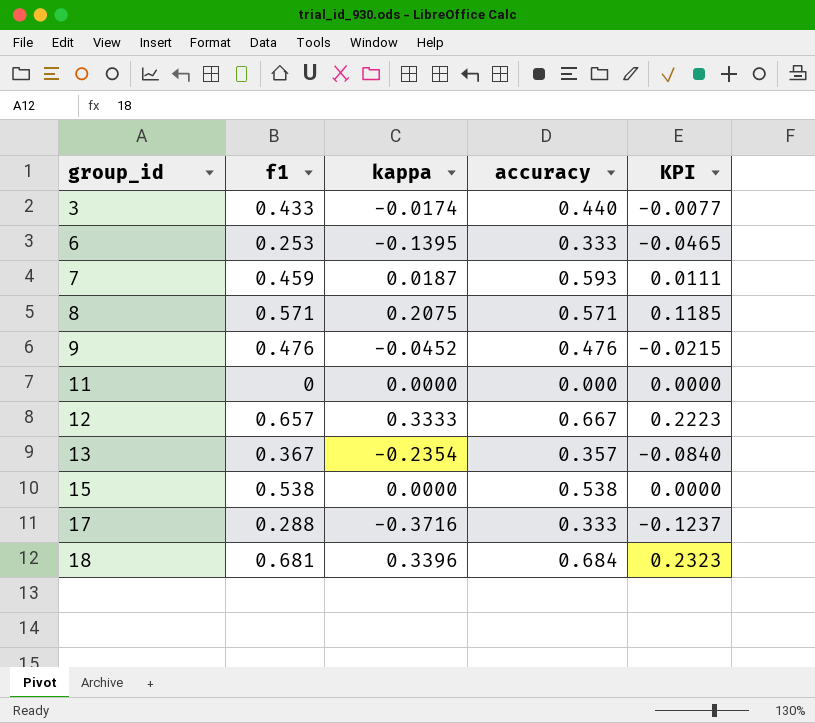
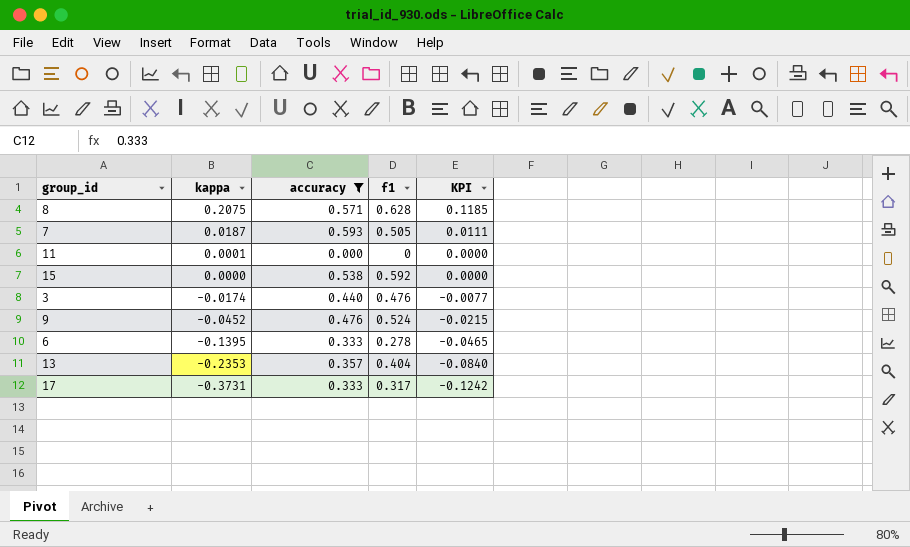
filter: none -> accuracy <= 0.593
row order: group_id ascending -> kappa descending
column f1 | position: 2 -> 4
8 | f1: 0.571 -> 0.628
7 | f1: 0.459 -> 0.505
11 | kappa: 0.0000 -> 0.0001
15 | f1: 0.538 -> 0.592
3 | f1: 0.433 -> 0.476
9 | f1: 0.476 -> 0.524
6 | f1: 0.253 -> 0.278
13 | kappa: -0.2354 -> -0.2353
13 | f1: 0.367 -> 0.404
17 | kappa: -0.3716 -> -0.3731
17 | f1: 0.288 -> 0.317
17 | KPI: -0.1237 -> -0.1242

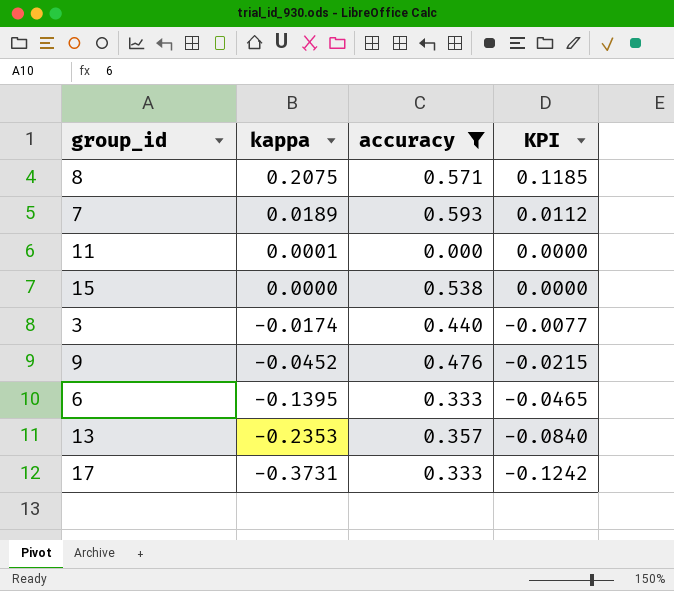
column f1 | position: 4 -> none
7 | kappa: 0.0187 -> 0.0189
7 | KPI: 0.0111 -> 0.0112

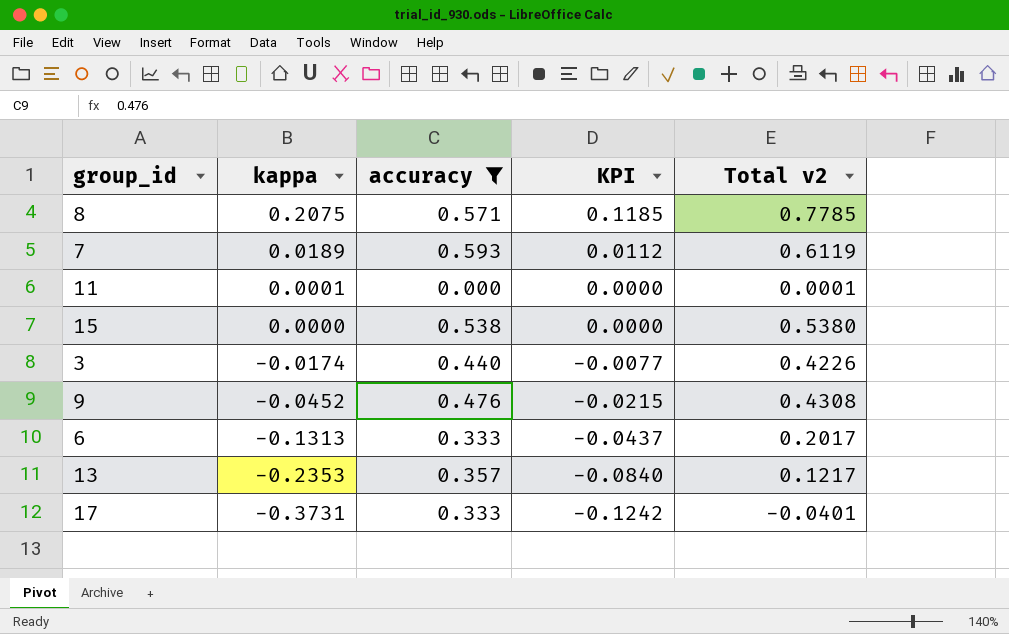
column Total v2 | formula: none -> [kappa] + [accuracy]
6 | kappa: -0.1395 -> -0.1313
6 | KPI: -0.0465 -> -0.0437

